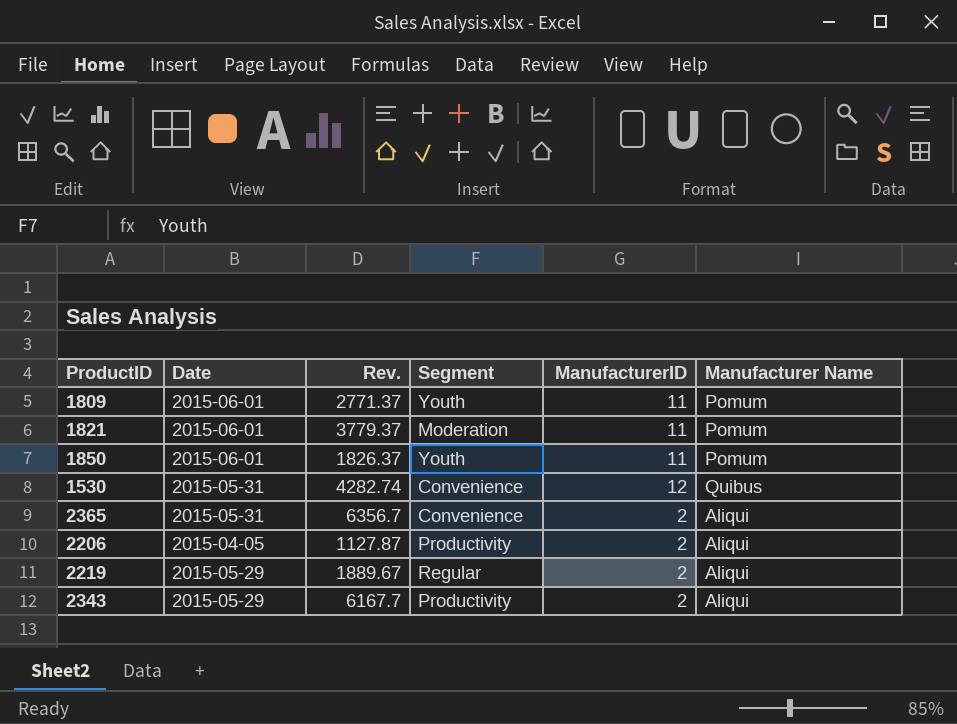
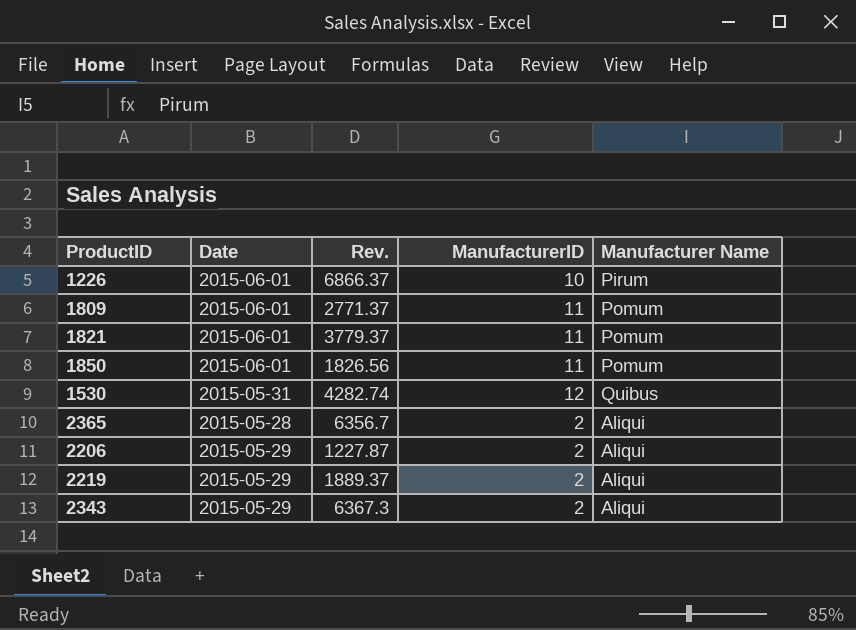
column Segment | position: 4 -> none
row 1226: none -> 2015-06-01 | 6866.37 | 10 | Pirum
1850 | Rev.: 1826.37 -> 1826.56
2365 | Date: 2015-05-31 -> 2015-05-28
2206 | Date: 2015-04-05 -> 2015-05-29
2206 | Rev.: 1127.87 -> 1227.87
2219 | Rev.: 1889.67 -> 1889.37
2343 | Rev.: 6167.7 -> 6367.3

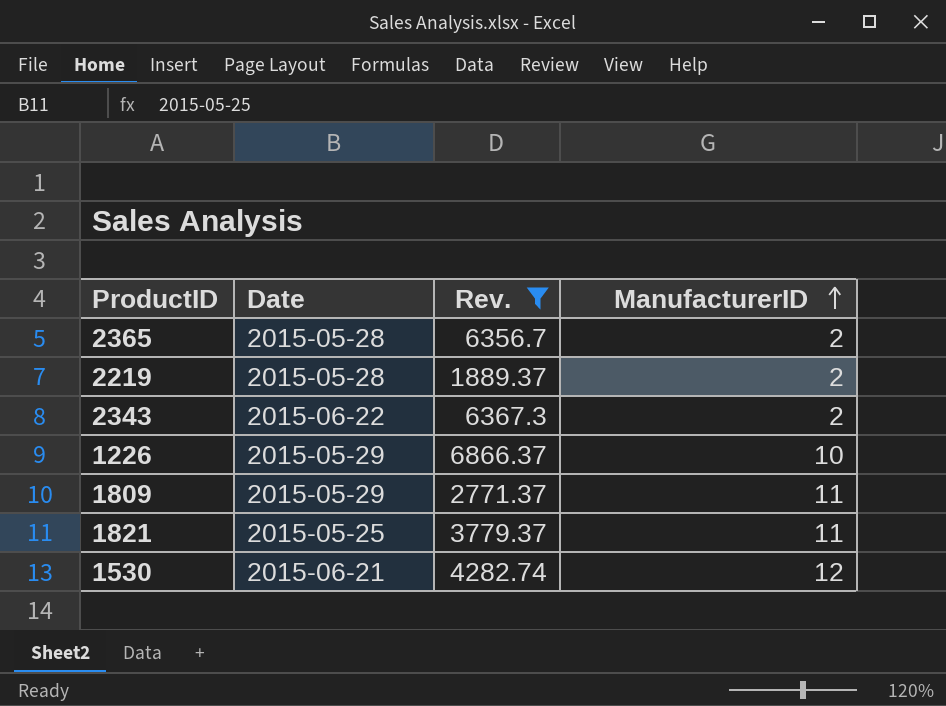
filter: none -> Rev. >= 1889.37
row order: none -> ManufacturerID ascending
column Manufacturer Name | position: 5 -> none
2219 | Date: 2015-05-29 -> 2015-05-28
2343 | Date: 2015-05-29 -> 2015-06-22
1226 | Date: 2015-06-01 -> 2015-05-29
1809 | Date: 2015-06-01 -> 2015-05-29
1821 | Date: 2015-06-01 -> 2015-05-25
1530 | Date: 2015-05-31 -> 2015-06-21

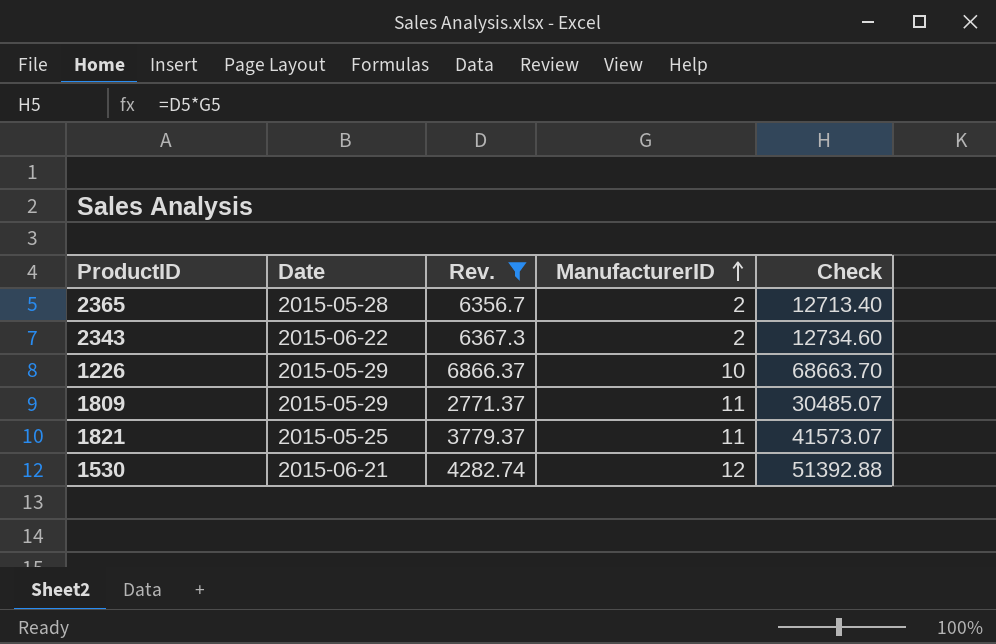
column Check | formula: none -> [Rev.] * [ManufacturerID]
row 2219: 2015-05-28 | 1889.37 | 2 -> none

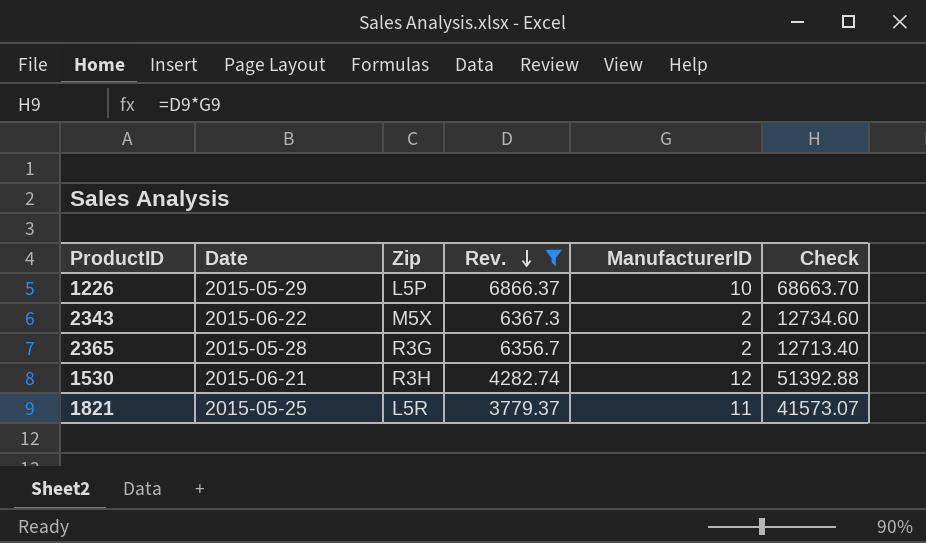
row order: ManufacturerID ascending -> Rev. descending
column Zip | position: none -> 3
row 1809: 2015-05-29 | 2771.37 | 11 | 30485.07 -> none

